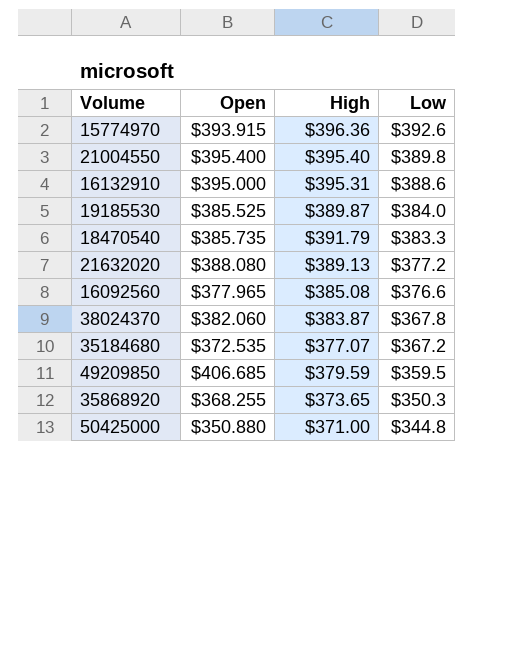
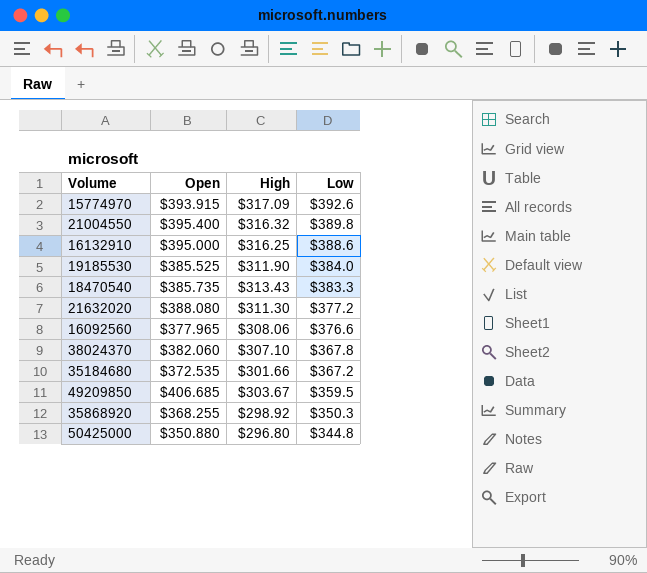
15774970 | High: $396.36 -> $317.09
21004550 | High: $395.40 -> $316.32
16132910 | High: $395.31 -> $316.25
19185530 | High: $389.87 -> $311.90
18470540 | High: $391.79 -> $313.43
21632020 | High: $389.13 -> $311.30
16092560 | High: $385.08 -> $308.06
38024370 | High: $383.87 -> $307.10
35184680 | High: $377.07 -> $301.66
49209850 | High: $379.59 -> $303.67
35868920 | High: $373.65 -> $298.92
50425000 | High: $371.00 -> $296.80

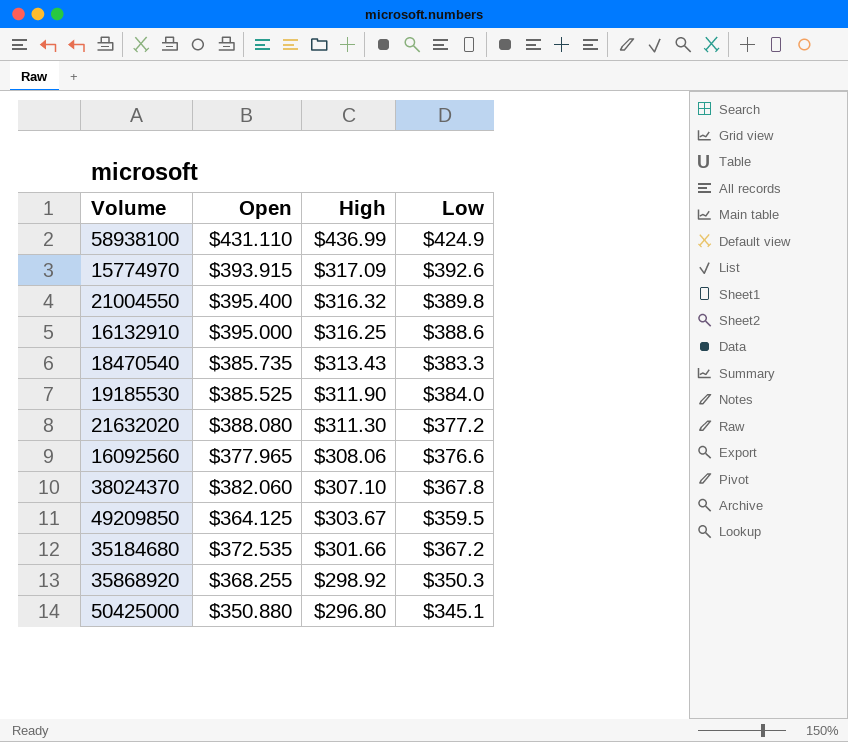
row order: Low descending -> High descending
row 58938100: none -> $431.110 | $436.99 | $424.9
49209850 | Open: $406.685 -> $364.125
50425000 | Low: $344.8 -> $345.1

